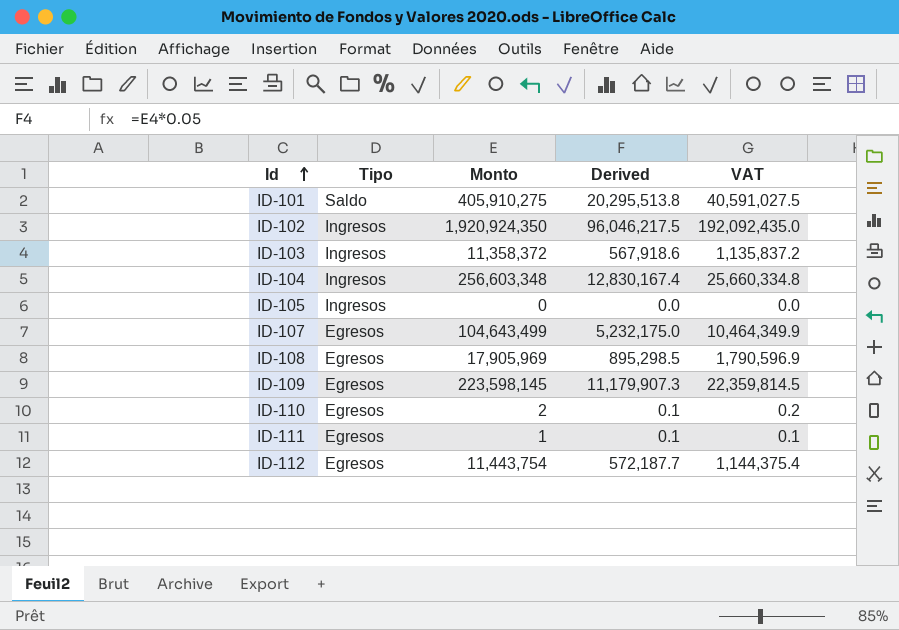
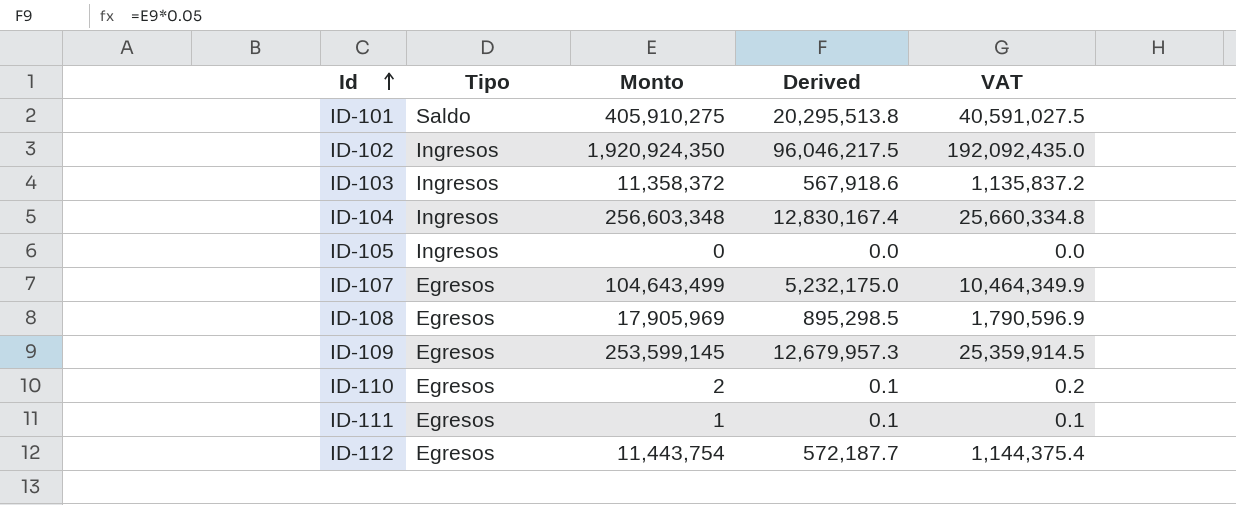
ID-109 | Monto: 223,598,145 -> 253,599,145
ID-109 | Derived: 11,179,907.3 -> 12,679,957.3
ID-109 | VAT: 22,359,814.5 -> 25,359,914.5

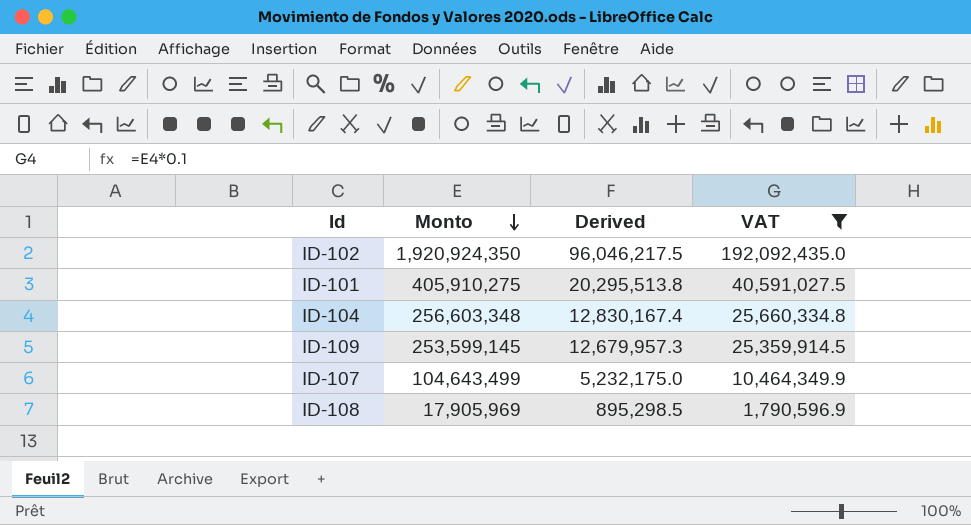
filter: none -> VAT >= 1,790,596.9
row order: Id ascending -> Monto descending
column Tipo | position: 2 -> none

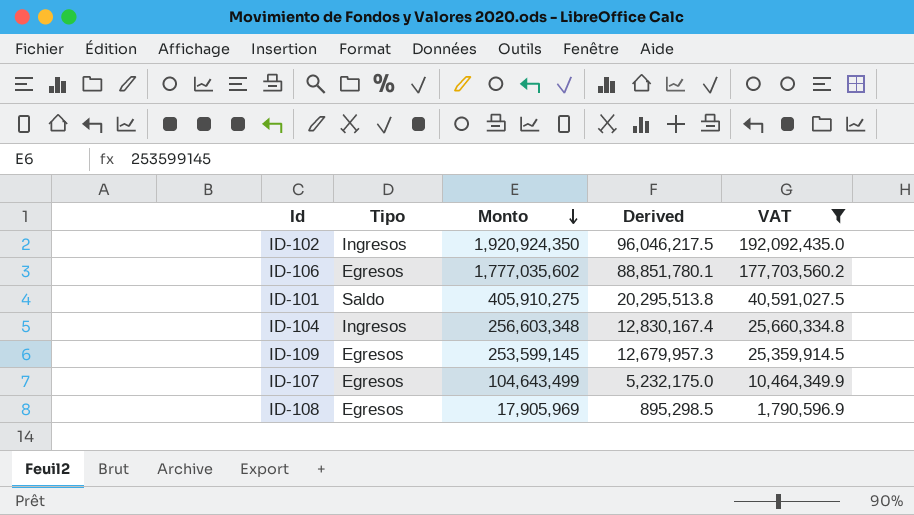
column Tipo | position: none -> 2
row ID-106: none -> Egresos | 1,777,035,602 | 88,851,780.1 | 177,703,560.2

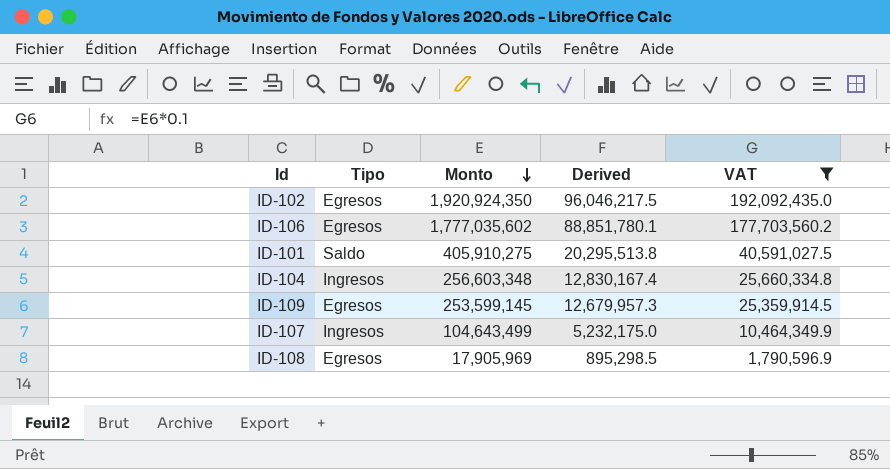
ID-102 | Tipo: Ingresos -> Egresos
ID-107 | Tipo: Egresos -> Ingresos

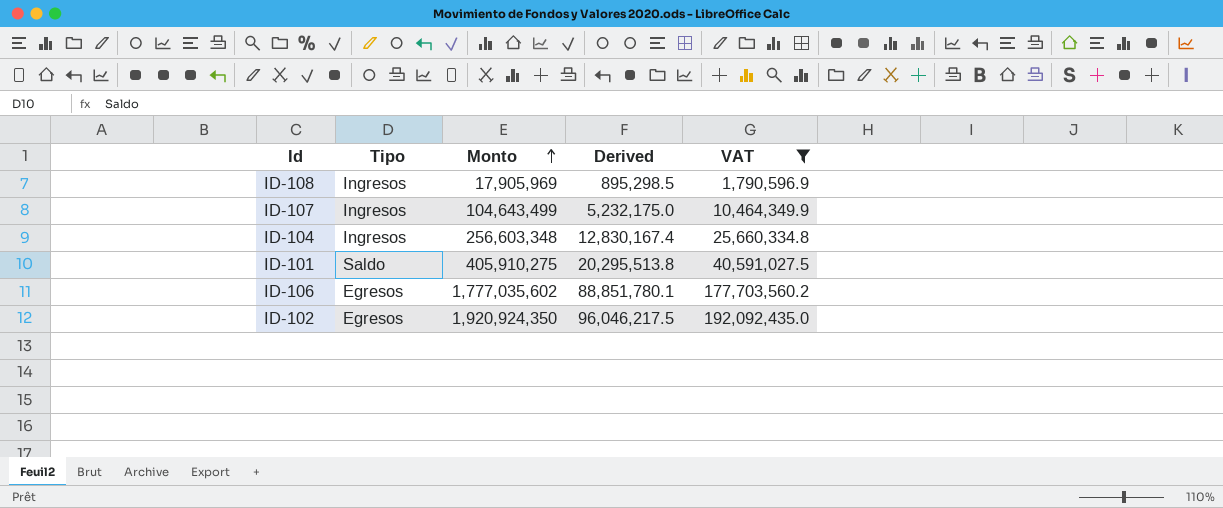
row order: Monto descending -> Monto ascending
row ID-109: Egresos | 253,599,145 | 12,679,957.3 | 25,359,914.5 -> none
ID-108 | Tipo: Egresos -> Ingresos

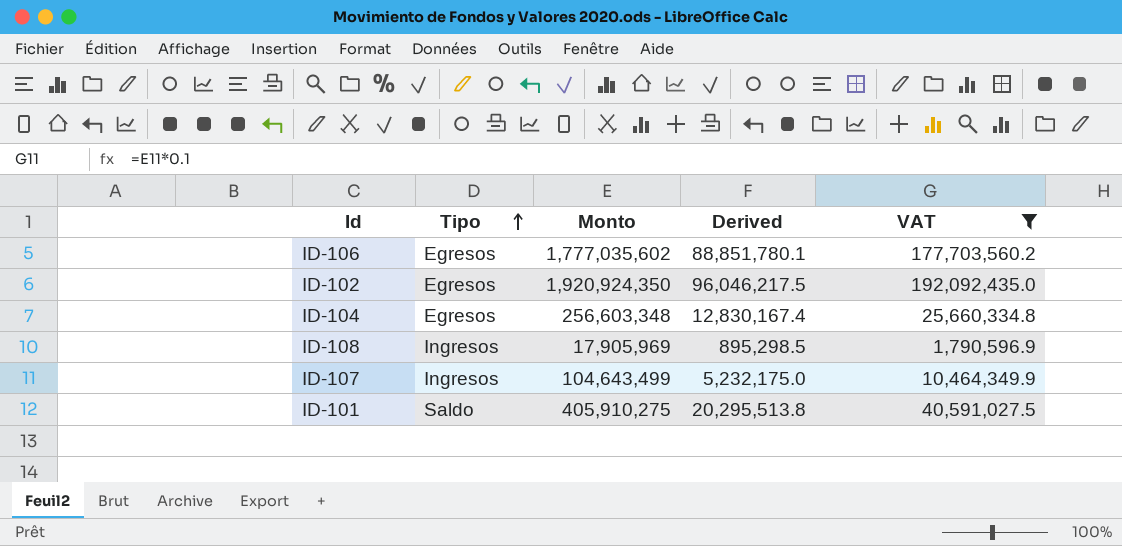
row order: Monto ascending -> Tipo ascending
ID-104 | Tipo: Ingresos -> Egresos

